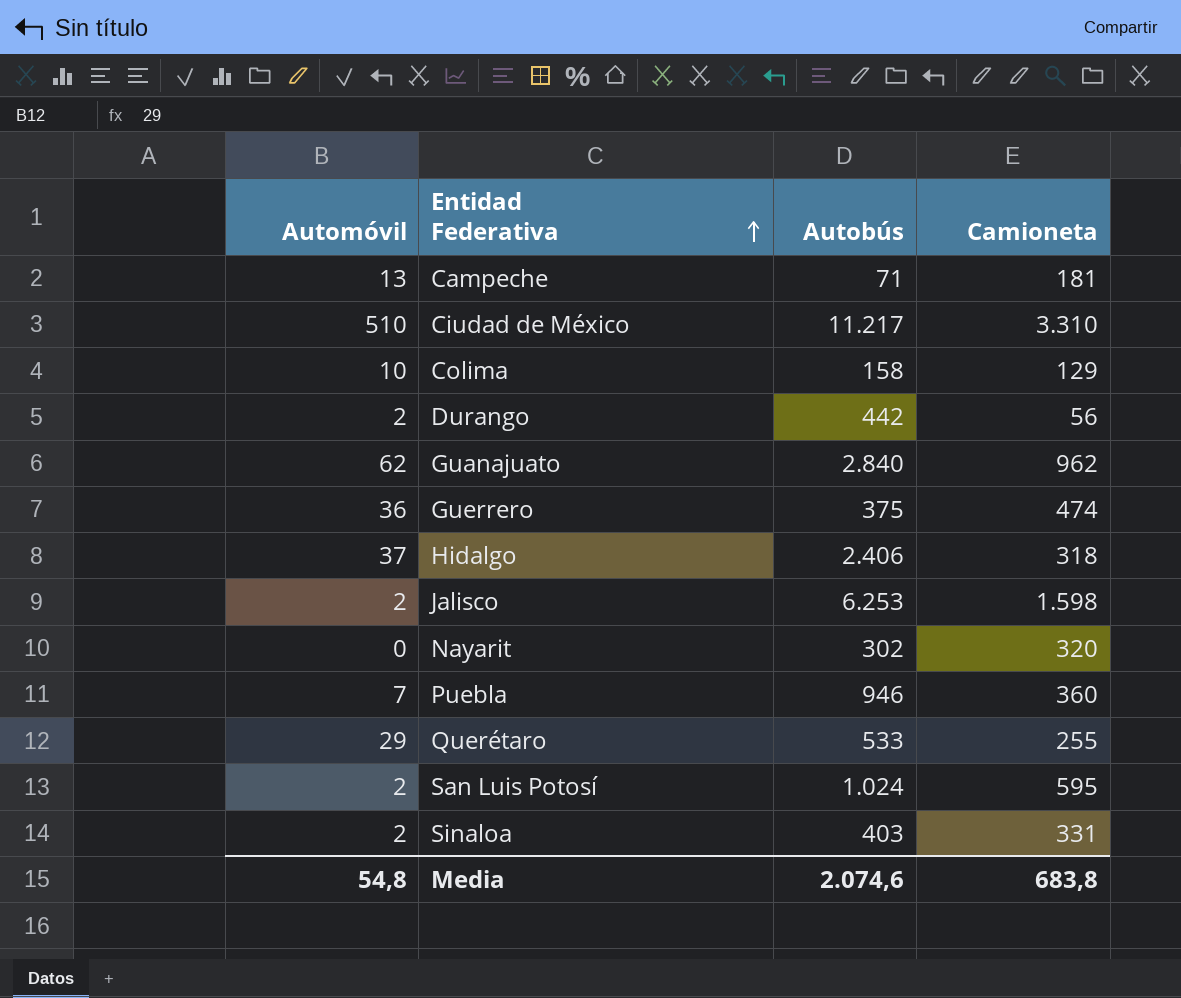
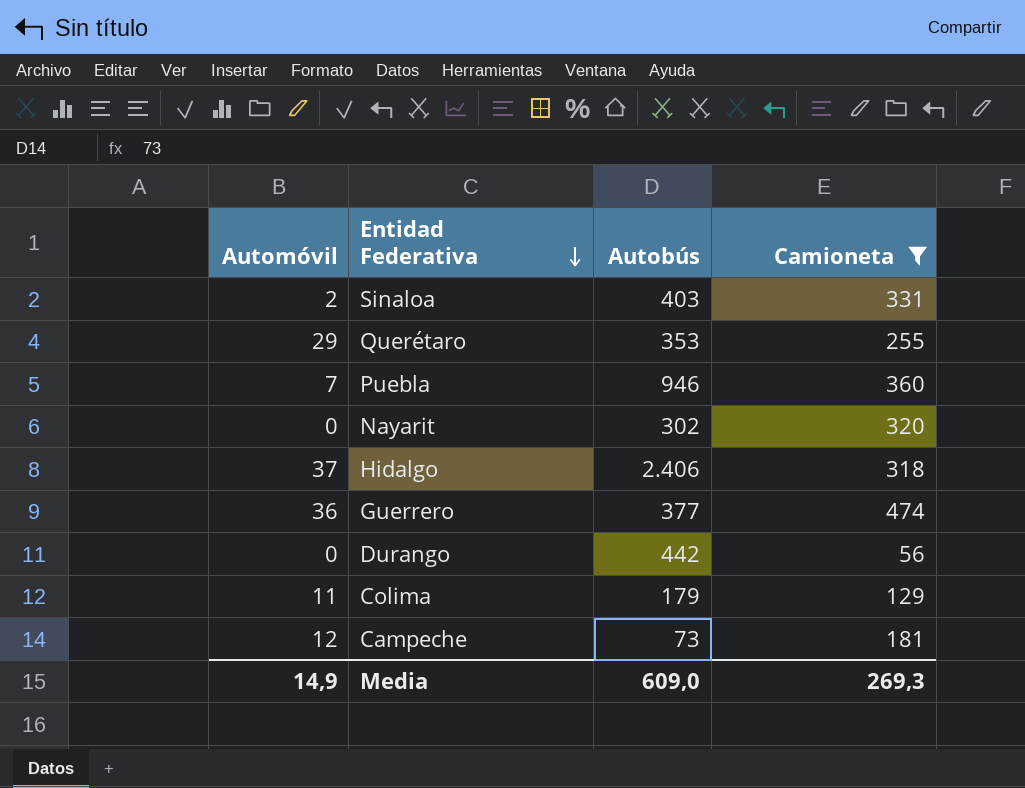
filter: none -> Camioneta <= 474
row order: Entidad Federativa ascending -> Entidad Federativa descending
Querétaro | Autobús: 533 -> 353
Guerrero | Autobús: 375 -> 377
Durango | Automóvil: 2 -> 0
Colima | Automóvil: 10 -> 11
Colima | Autobús: 158 -> 179
Campeche | Automóvil: 13 -> 12
Campeche | Autobús: 71 -> 73
Media | Automóvil: 54,8 -> 14,9
Media | Autobús: 2.074,6 -> 609,0
Media | Camioneta: 683,8 -> 269,3

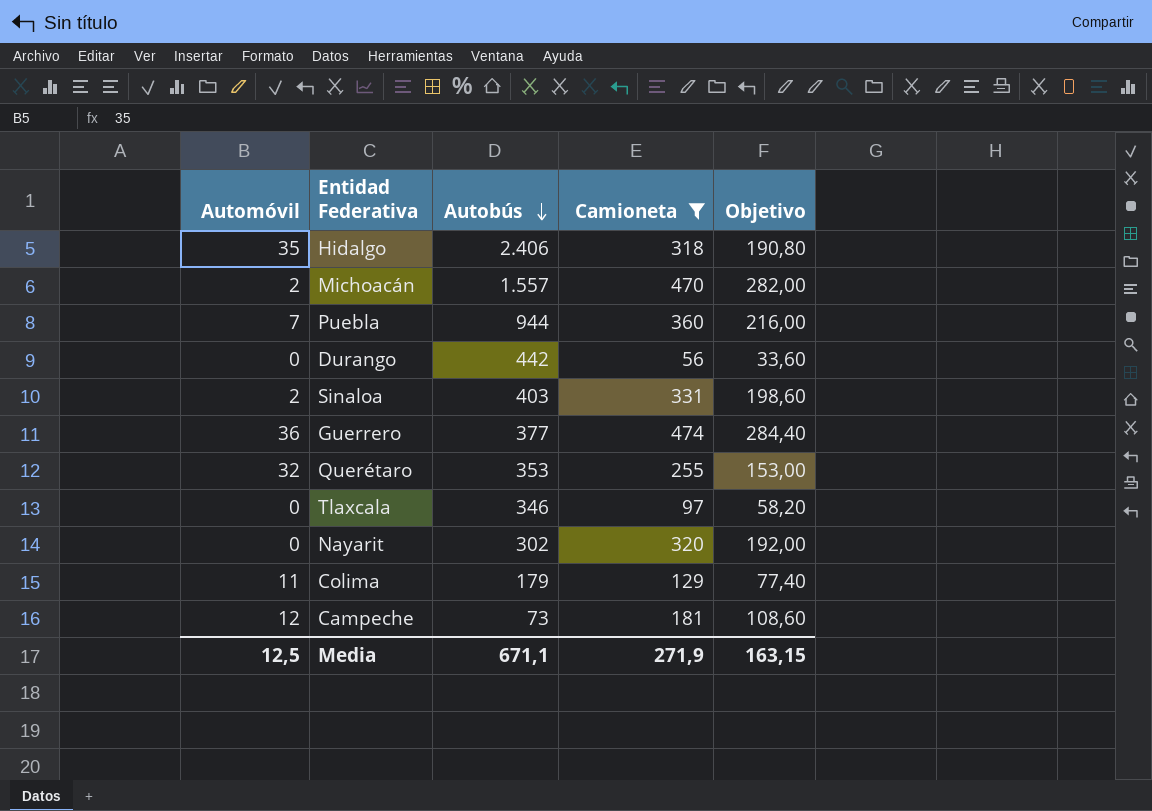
row order: Entidad Federativa descending -> Autobús descending
column Objetivo | formula: none -> [Camioneta] * 0,6
Hidalgo | Automóvil: 37 -> 35
row Michoacán: none -> 2 | 1.557 | 470 | 282,00
Puebla | Autobús: 946 -> 944
Querétaro | Automóvil: 29 -> 32
row Tlaxcala: none -> 0 | 346 | 97 | 58,20
Media | Automóvil: 14,9 -> 12,5
Media | Autobús: 609,0 -> 671,1
Media | Camioneta: 269,3 -> 271,9

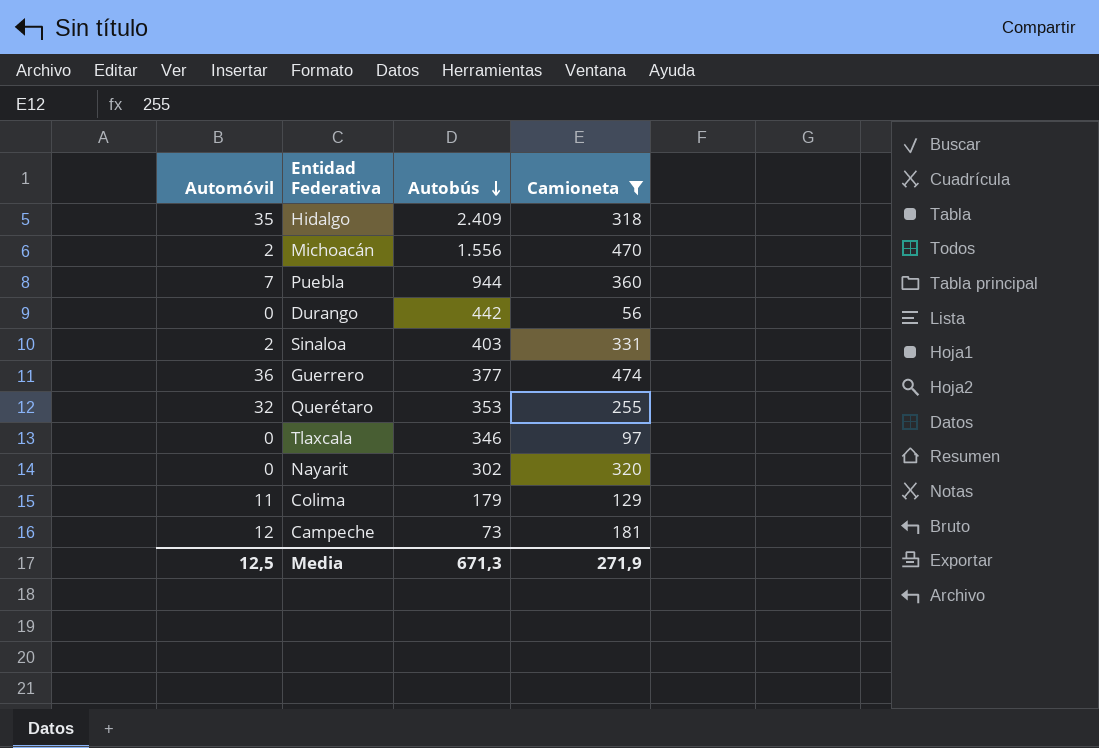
column Objetivo | formula: [Camioneta] * 0,6 -> none
Hidalgo | Autobús: 2.406 -> 2.409
Michoacán | Autobús: 1.557 -> 1.556
Media | Autobús: 671,1 -> 671,3

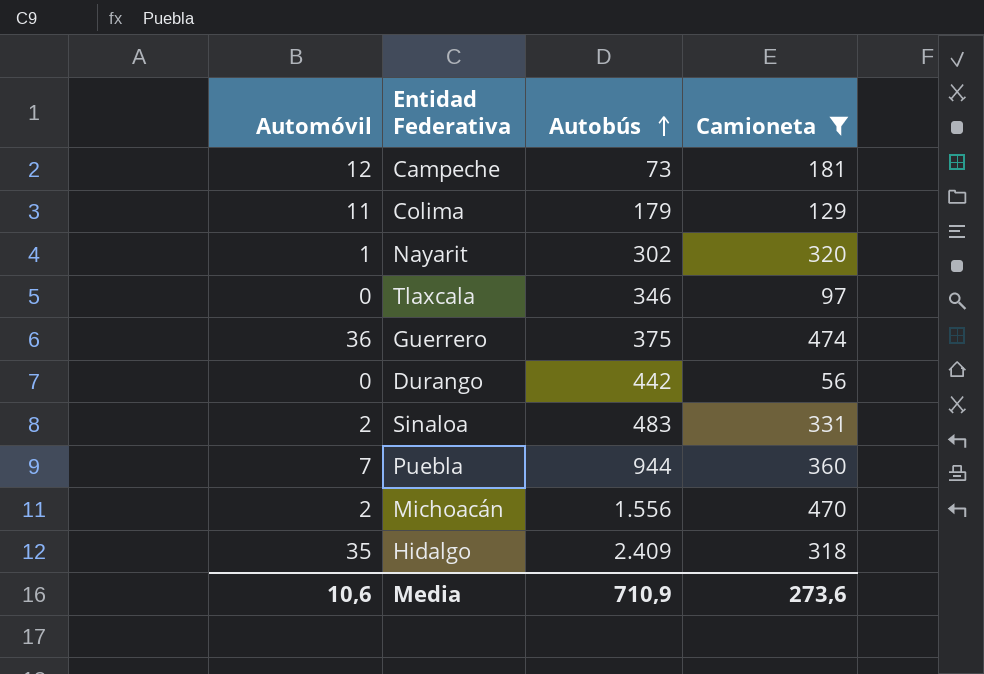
row order: Autobús descending -> Autobús ascending
row Querétaro: 32 | 353 | 255 -> none
Nayarit | Automóvil: 0 -> 1
Guerrero | Autobús: 377 -> 375
Sinaloa | Autobús: 403 -> 483
Media | Automóvil: 12,5 -> 10,6
Media | Autobús: 671,3 -> 710,9
Media | Camioneta: 271,9 -> 273,6

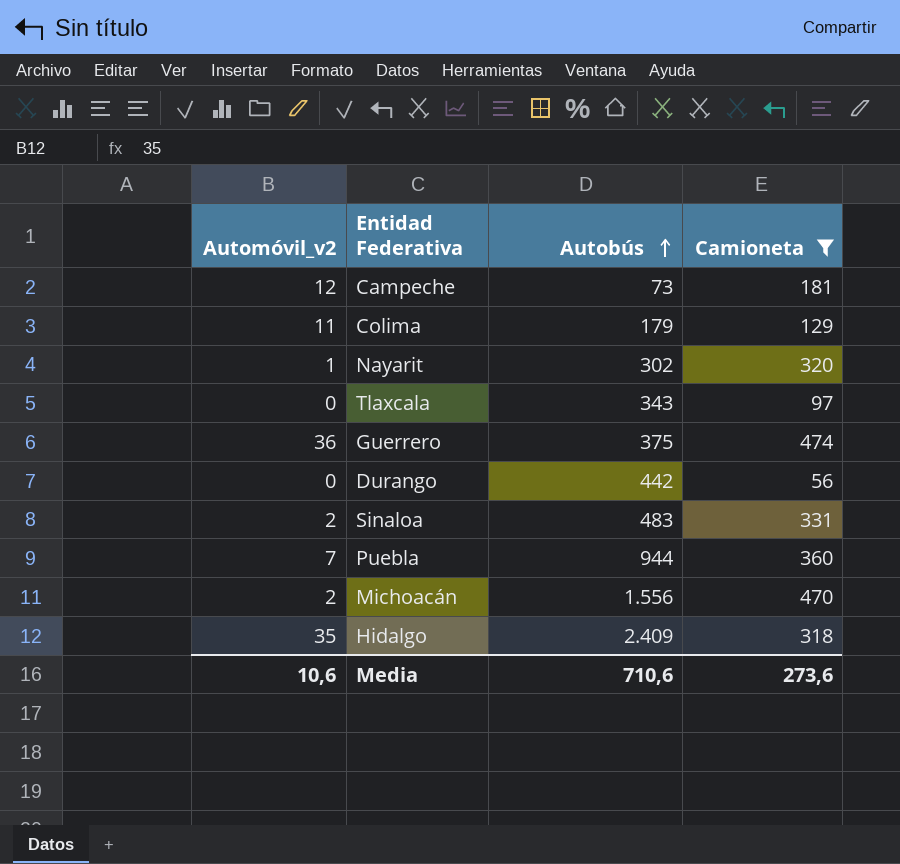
column name: Automóvil -> Automóvil_v2
Tlaxcala | Autobús: 346 -> 343
Media | Autobús: 710,9 -> 710,6

